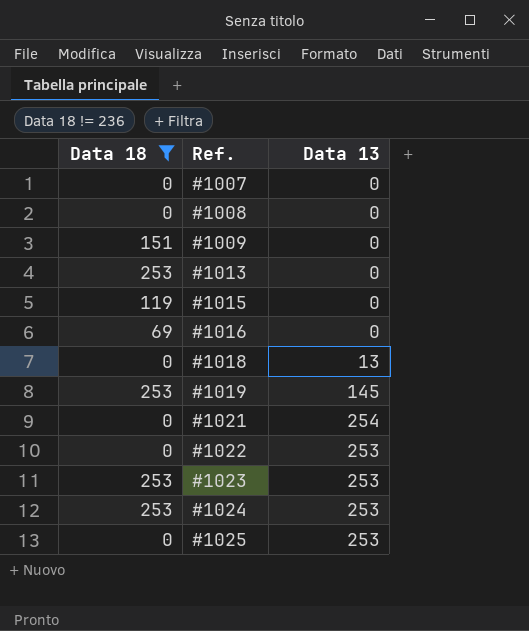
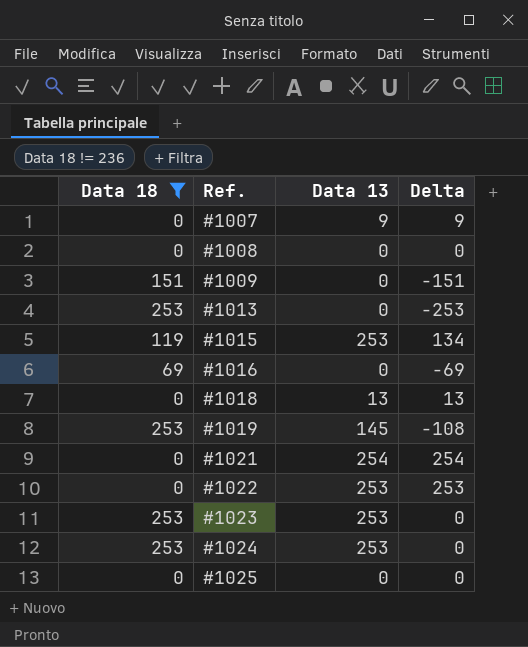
column Delta | formula: none -> [Data 13] - [Data 18]
#1007 | Data 13: 0 -> 9
#1015 | Data 13: 0 -> 253
#1025 | Data 13: 253 -> 0

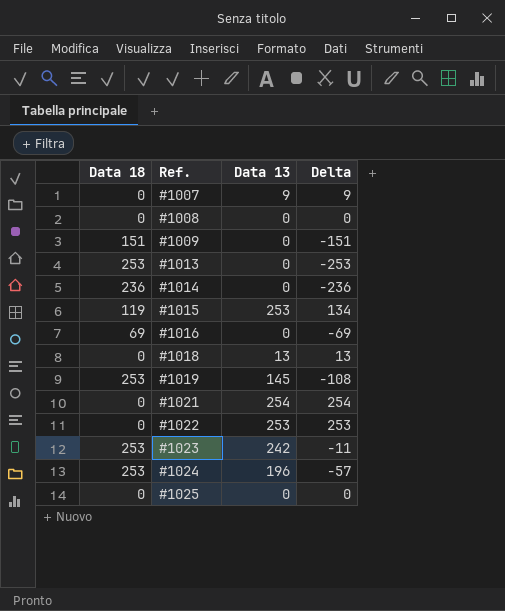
filter: Data 18 != 236 -> none
#1023 | Data 13: 253 -> 242
#1023 | Delta: 0 -> -11
#1024 | Data 13: 253 -> 196
#1024 | Delta: 0 -> -57

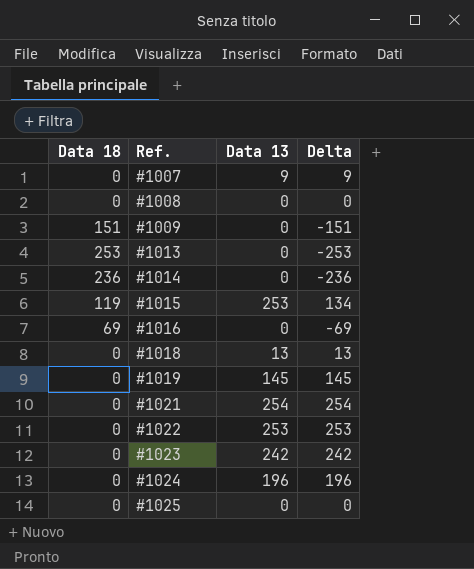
#1019 | Data 18: 253 -> 0
#1019 | Delta: -108 -> 145
#1023 | Data 18: 253 -> 0
#1023 | Delta: -11 -> 242
#1024 | Data 18: 253 -> 0
#1024 | Delta: -57 -> 196

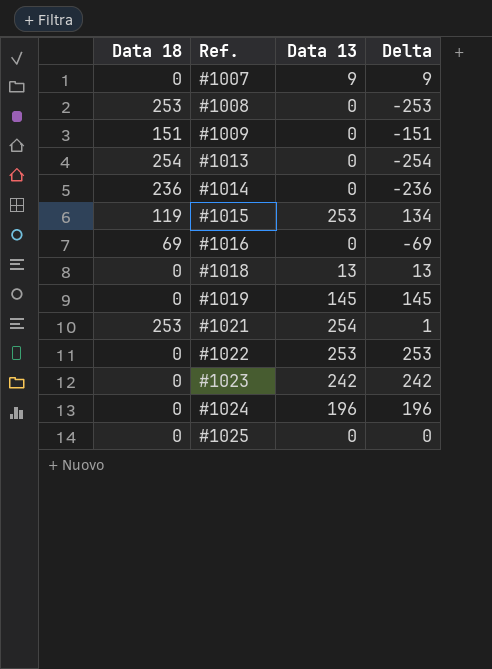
#1008 | Data 18: 0 -> 253
#1008 | Delta: 0 -> -253
#1013 | Data 18: 253 -> 254
#1013 | Delta: -253 -> -254
#1021 | Data 18: 0 -> 253
#1021 | Delta: 254 -> 1

